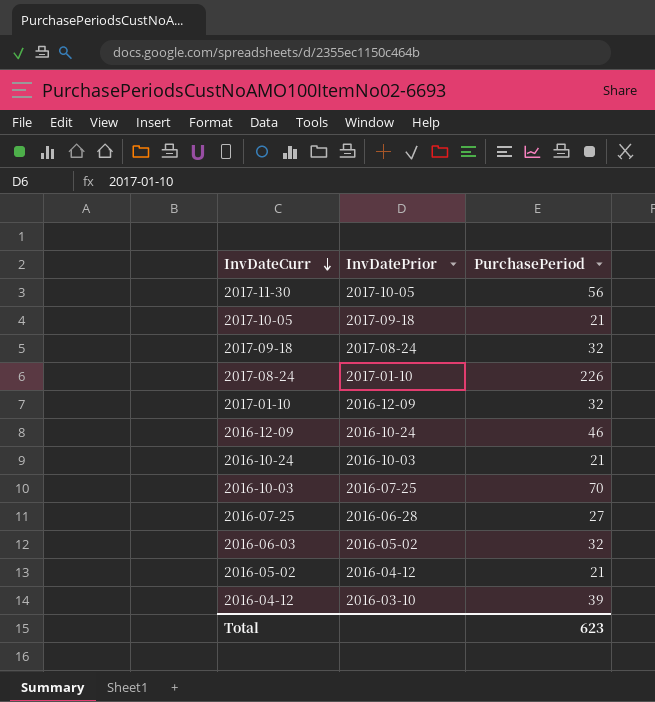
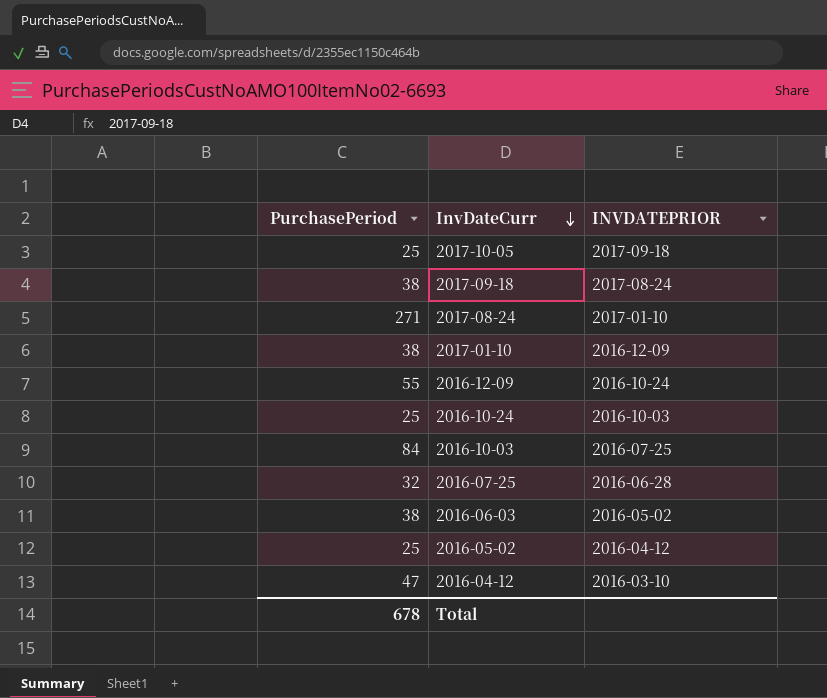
column PurchasePeriod | position: 3 -> 1
column name: InvDatePrior -> INVDATEPRIOR
row 2017-11-30: 2017-10-05 | 56 -> none
2017-10-05 | PurchasePeriod: 21 -> 25
2017-09-18 | PurchasePeriod: 32 -> 38
2017-08-24 | PurchasePeriod: 226 -> 271
2017-01-10 | PurchasePeriod: 32 -> 38
2016-12-09 | PurchasePeriod: 46 -> 55
2016-10-24 | PurchasePeriod: 21 -> 25
2016-10-03 | PurchasePeriod: 70 -> 84
2016-07-25 | PurchasePeriod: 27 -> 32
2016-06-03 | PurchasePeriod: 32 -> 38
2016-05-02 | PurchasePeriod: 21 -> 25
2016-04-12 | PurchasePeriod: 39 -> 47
Total | PurchasePeriod: 623 -> 678

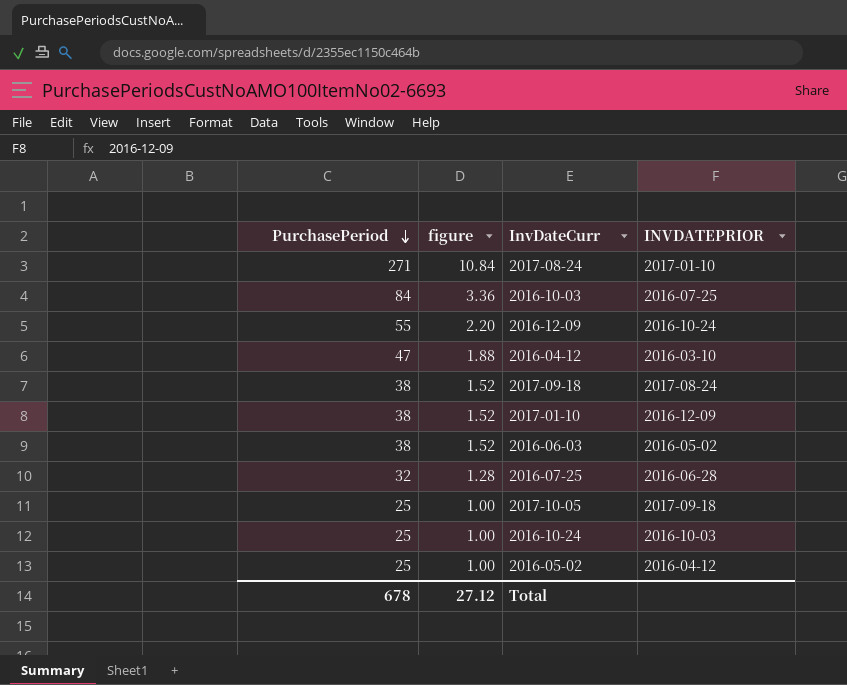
row order: InvDateCurr descending -> PurchasePeriod descending
column figure | formula: none -> [PurchasePeriod] * 0.04

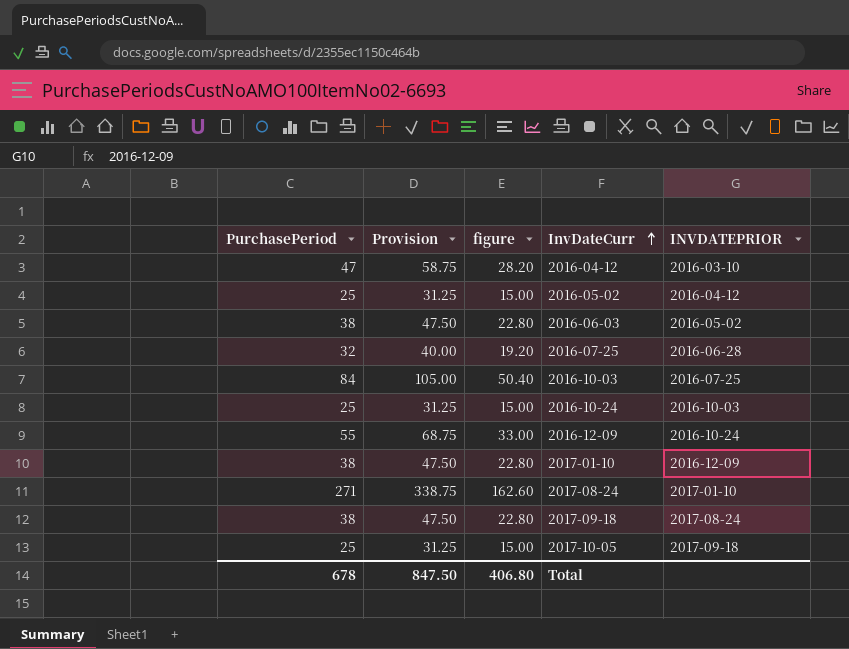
row order: PurchasePeriod descending -> InvDateCurr ascending
column Provision | formula: none -> [PurchasePeriod] * 1.25
column figure | formula: [PurchasePeriod] * 0.04 -> [PurchasePeriod] * 0.6
Total | figure: 27.12 -> 406.80

